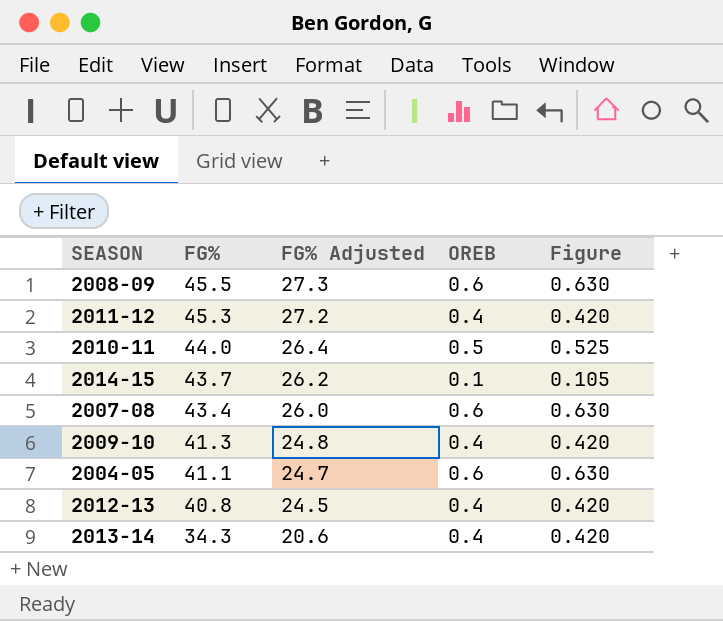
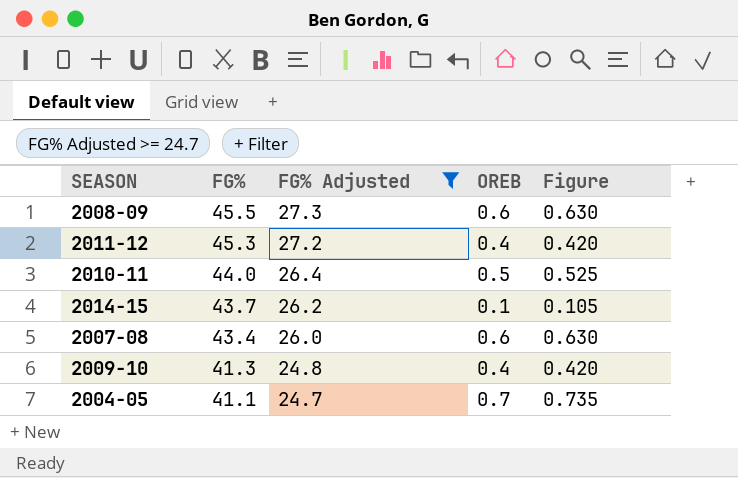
filter: none -> FG% Adjusted >= 24.7
2004-05 | OREB: 0.6 -> 0.7
2004-05 | Figure: 0.630 -> 0.735

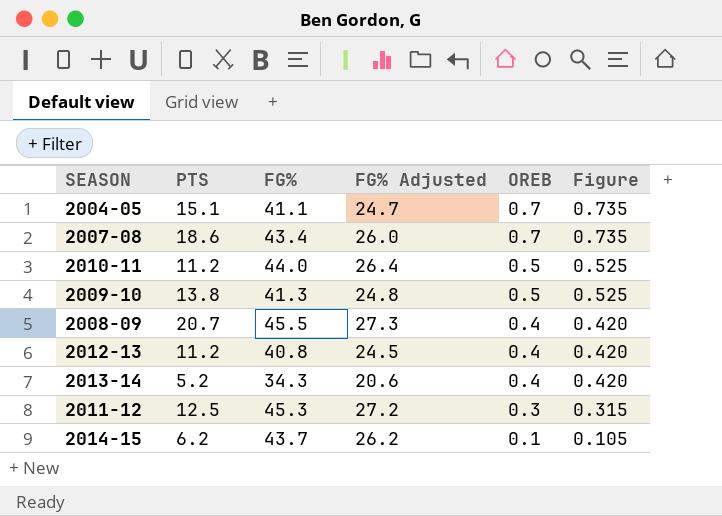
filter: FG% Adjusted >= 24.7 -> none
row order: FG% descending -> OREB descending
column PTS | position: none -> 2
2007-08 | OREB: 0.6 -> 0.7
2007-08 | Figure: 0.630 -> 0.735
2009-10 | OREB: 0.4 -> 0.5
2009-10 | Figure: 0.420 -> 0.525
2008-09 | OREB: 0.6 -> 0.4
2008-09 | Figure: 0.630 -> 0.420
2011-12 | OREB: 0.4 -> 0.3
2011-12 | Figure: 0.420 -> 0.315

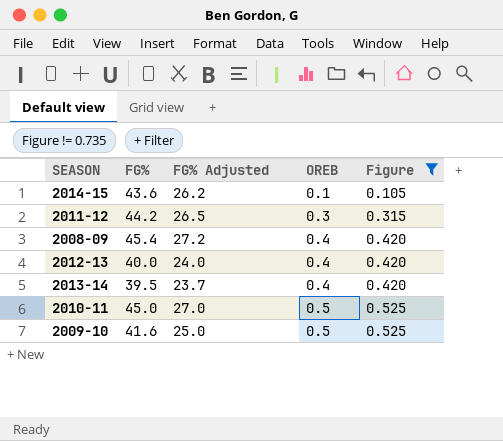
filter: none -> Figure != 0.735
row order: OREB descending -> OREB ascending
column PTS | position: 2 -> none
2014-15 | FG%: 43.7 -> 43.6
2011-12 | FG%: 45.3 -> 44.2
2011-12 | FG% Adjusted: 27.2 -> 26.5
2008-09 | FG%: 45.5 -> 45.4
2008-09 | FG% Adjusted: 27.3 -> 27.2
2012-13 | FG%: 40.8 -> 40.0
2012-13 | FG% Adjusted: 24.5 -> 24.0
2013-14 | FG%: 34.3 -> 39.5
2013-14 | FG% Adjusted: 20.6 -> 23.7
2010-11 | FG%: 44.0 -> 45.0
2010-11 | FG% Adjusted: 26.4 -> 27.0
2009-10 | FG%: 41.3 -> 41.6
2009-10 | FG% Adjusted: 24.8 -> 25.0

